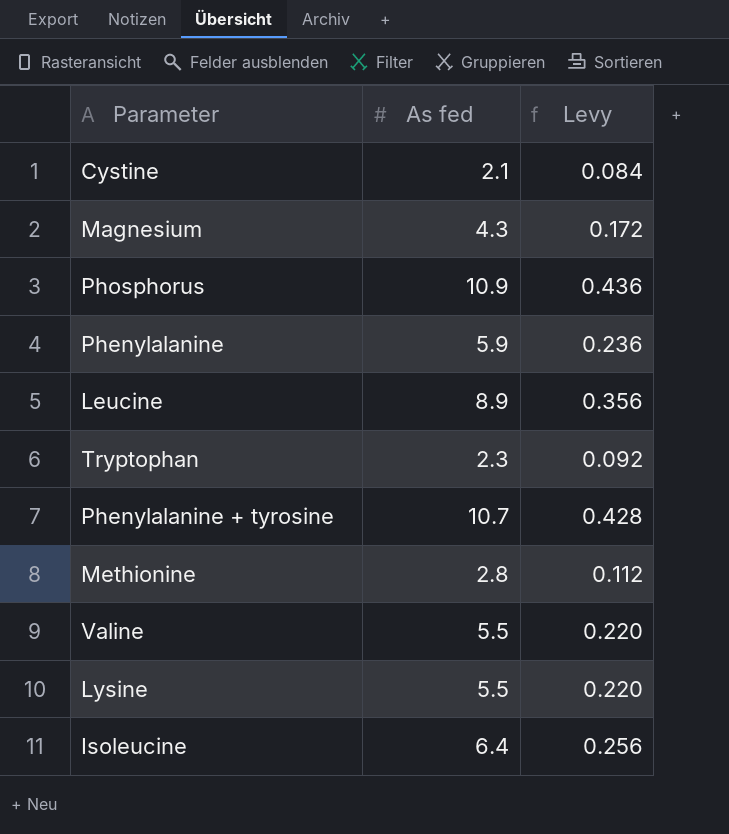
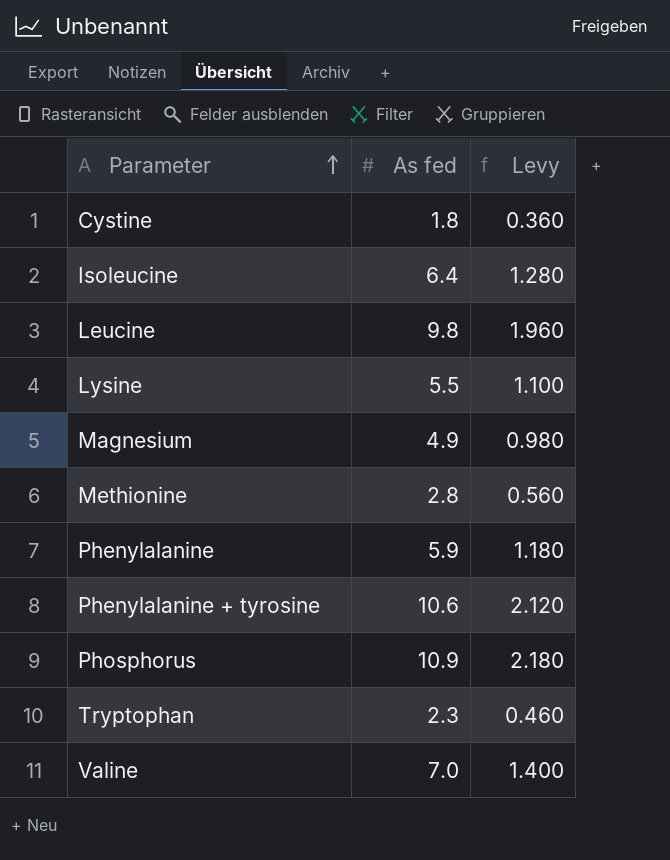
row order: none -> Parameter ascending
column Levy | formula: [As fed] * 0.04 -> [As fed] * 0.2
Cystine | As fed: 2.1 -> 1.8
Leucine | As fed: 8.9 -> 9.8
Magnesium | As fed: 4.3 -> 4.9
Phenylalanine + tyrosine | As fed: 10.7 -> 10.6
Valine | As fed: 5.5 -> 7.0

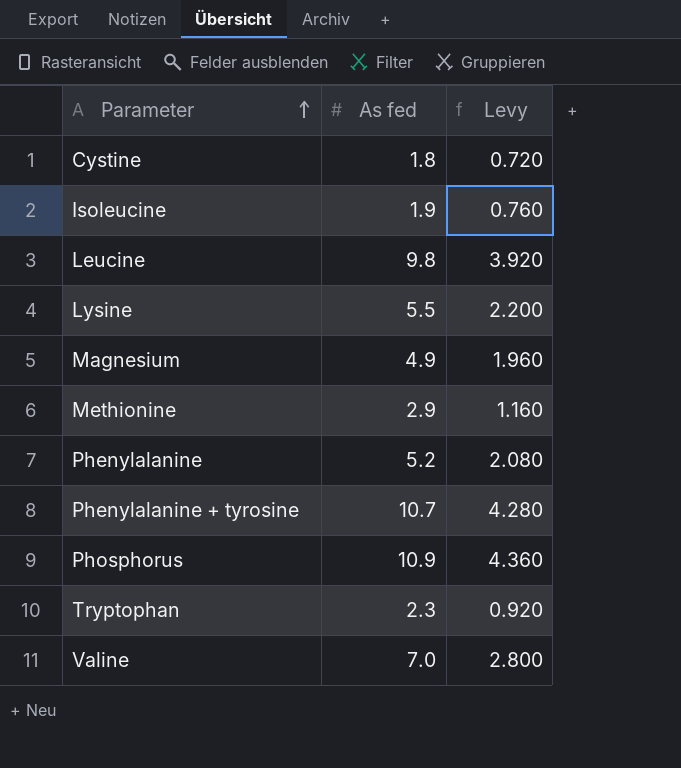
column Levy | formula: [As fed] * 0.2 -> [As fed] * 0.4
Isoleucine | As fed: 6.4 -> 1.9
Methionine | As fed: 2.8 -> 2.9
Phenylalanine | As fed: 5.9 -> 5.2
Phenylalanine + tyrosine | As fed: 10.6 -> 10.7

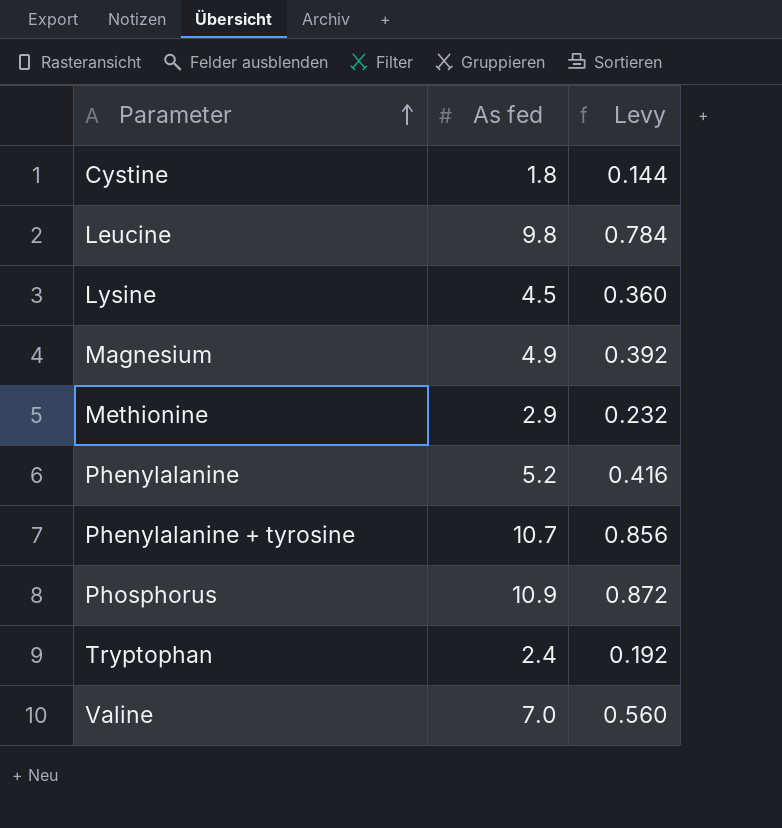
column Levy | formula: [As fed] * 0.4 -> [As fed] * 0.08
row Isoleucine: 1.9 | 0.760 -> none
Lysine | As fed: 5.5 -> 4.5
Tryptophan | As fed: 2.3 -> 2.4

